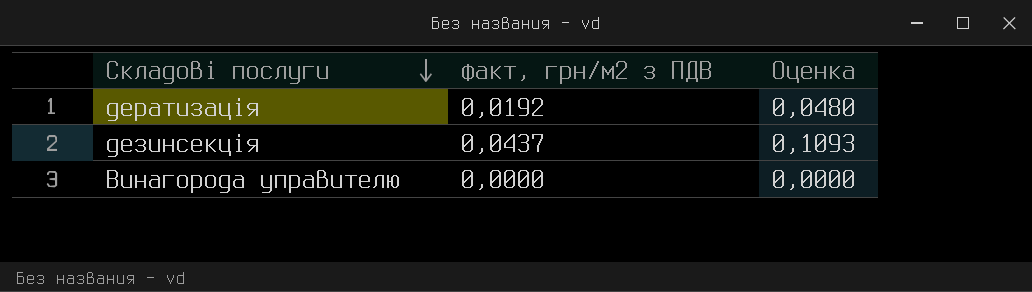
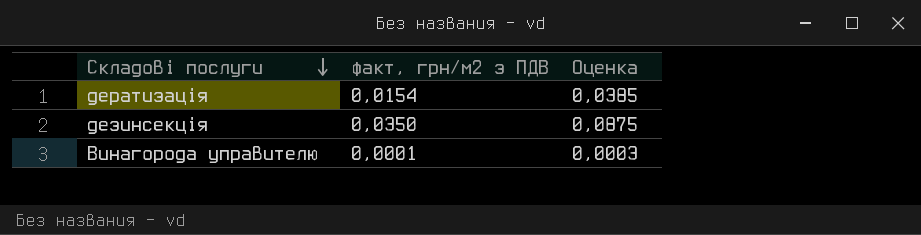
дератизація | факт, грн/м2 з ПДВ: 0,0192 -> 0,0154
дератизація | Оценка: 0,0480 -> 0,0385
дезинсекція | факт, грн/м2 з ПДВ: 0,0437 -> 0,0350
дезинсекція | Оценка: 0,1093 -> 0,0875
Винагорода управителю | факт, грн/м2 з ПДВ: 0,0000 -> 0,0001
Винагорода управителю | Оценка: 0,0000 -> 0,0003

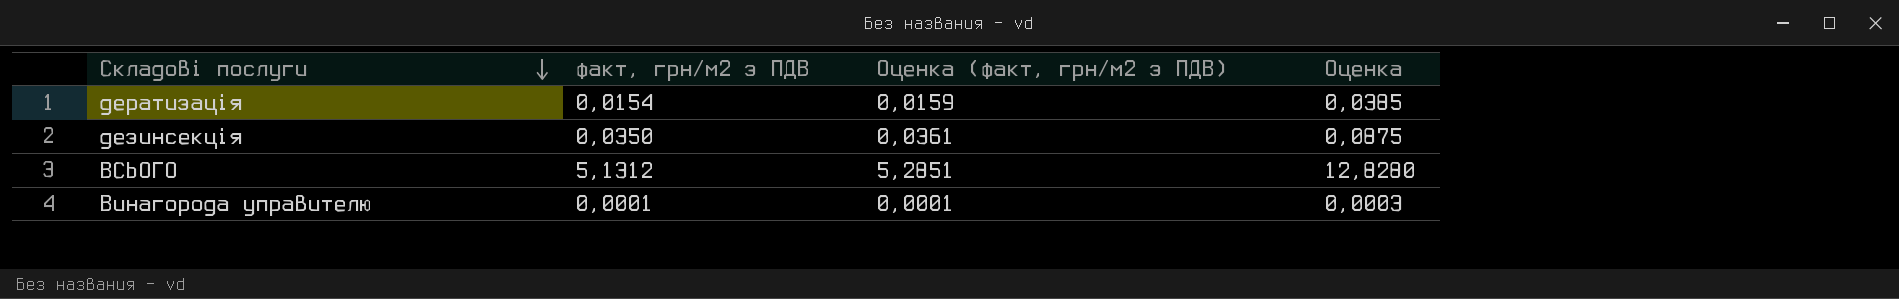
column Оценка (факт, грн/м2 з ПДВ) | formula: none -> [факт, грн/м2 з ПДВ] * 1,03
row ВСЬОГО: none -> 5,1312 | 5,2851 | 12,8280

